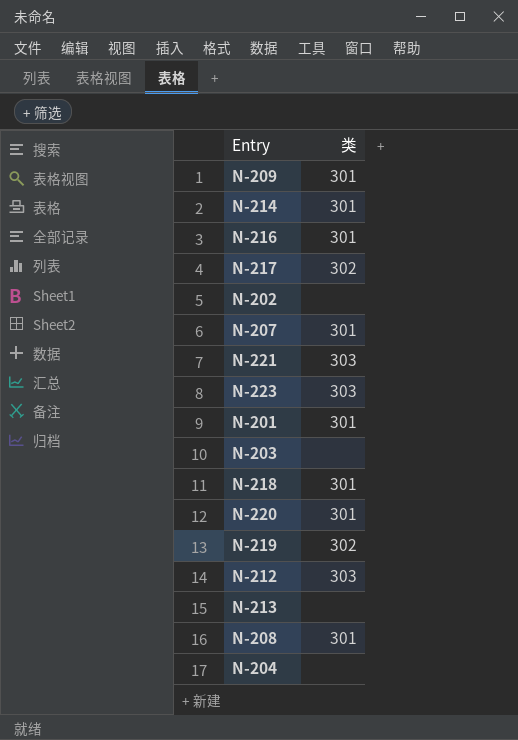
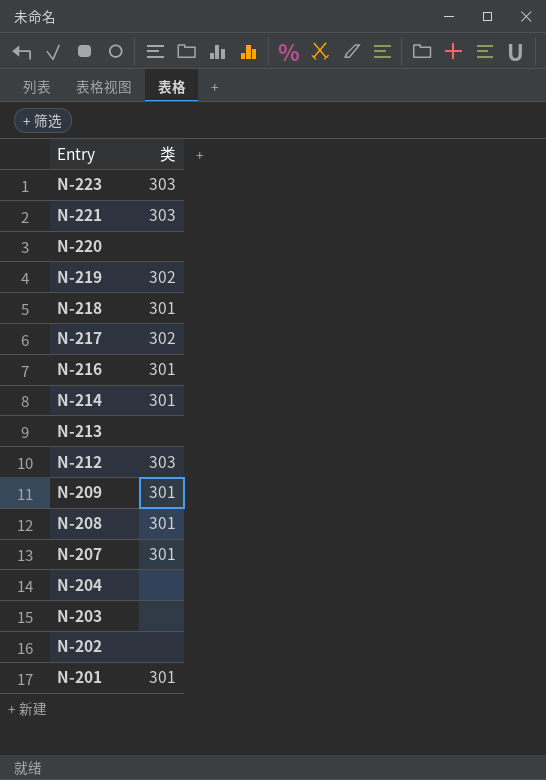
row order: none -> Entry descending
N-220 | 类: 301 -> none

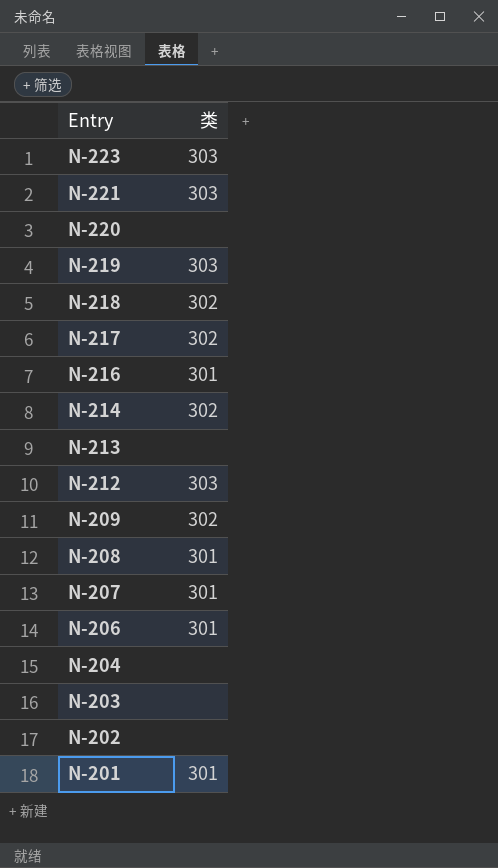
N-219 | 类: 302 -> 303
N-218 | 类: 301 -> 302
N-214 | 类: 301 -> 302
N-209 | 类: 301 -> 302
row N-206: none -> 301

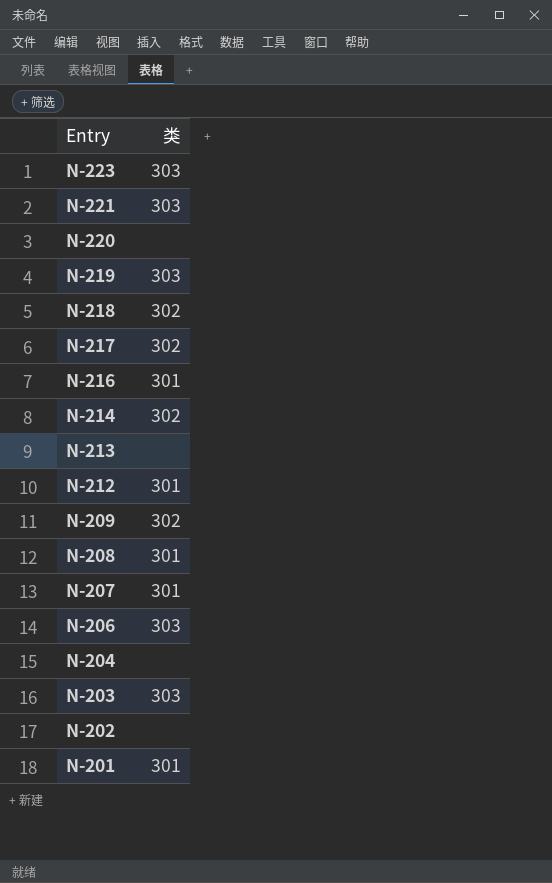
N-212 | 类: 303 -> 301
N-206 | 类: 301 -> 303
N-203 | 类: none -> 303

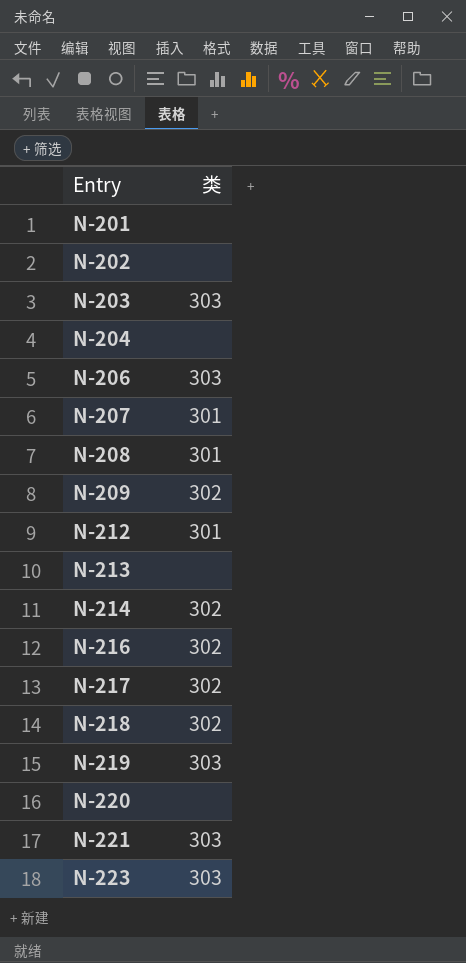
row order: Entry descending -> Entry ascending
N-201 | 类: 301 -> none
N-216 | 类: 301 -> 302

